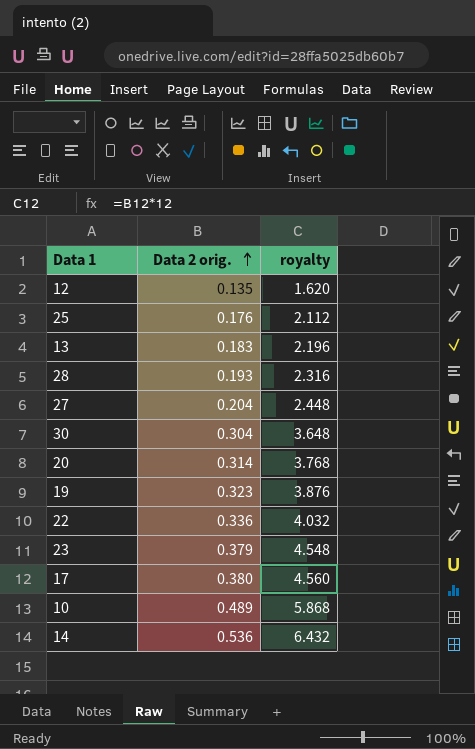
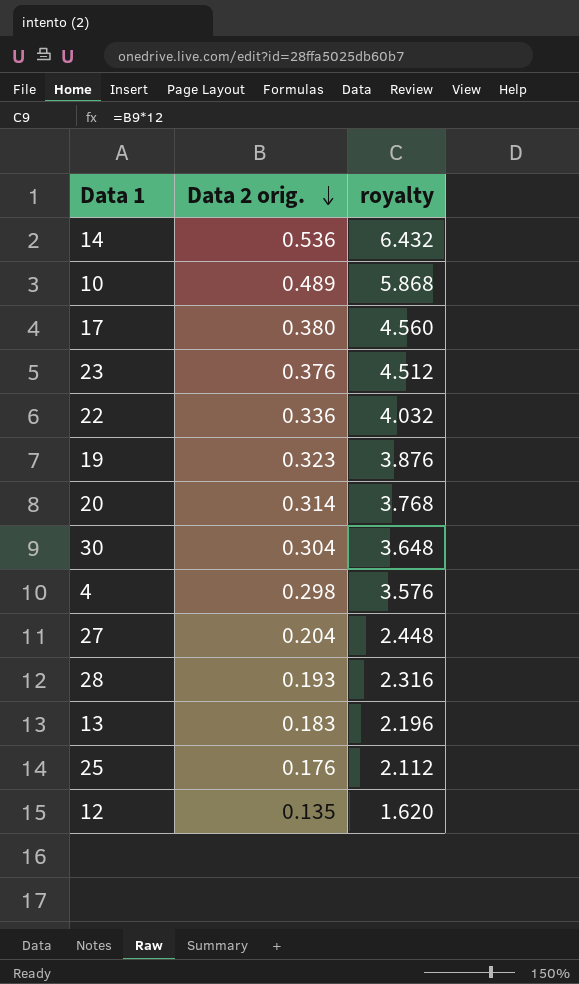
row order: Data 2 orig. ascending -> Data 2 orig. descending
23 | Data 2 orig.: 0.379 -> 0.376
23 | royalty: 4.548 -> 4.512
row 4: none -> 0.298 | 3.576

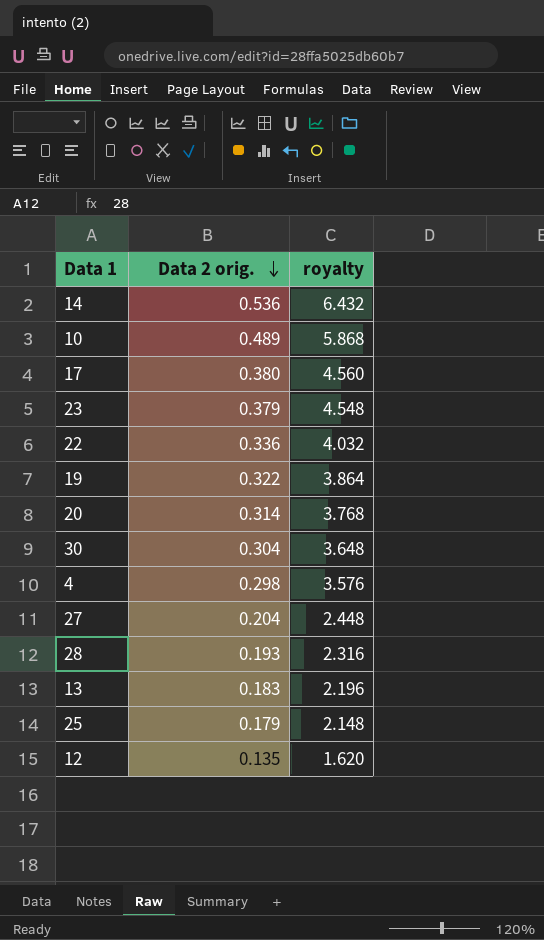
23 | Data 2 orig.: 0.376 -> 0.379
23 | royalty: 4.512 -> 4.548
19 | Data 2 orig.: 0.323 -> 0.322
19 | royalty: 3.876 -> 3.864
25 | Data 2 orig.: 0.176 -> 0.179
25 | royalty: 2.112 -> 2.148

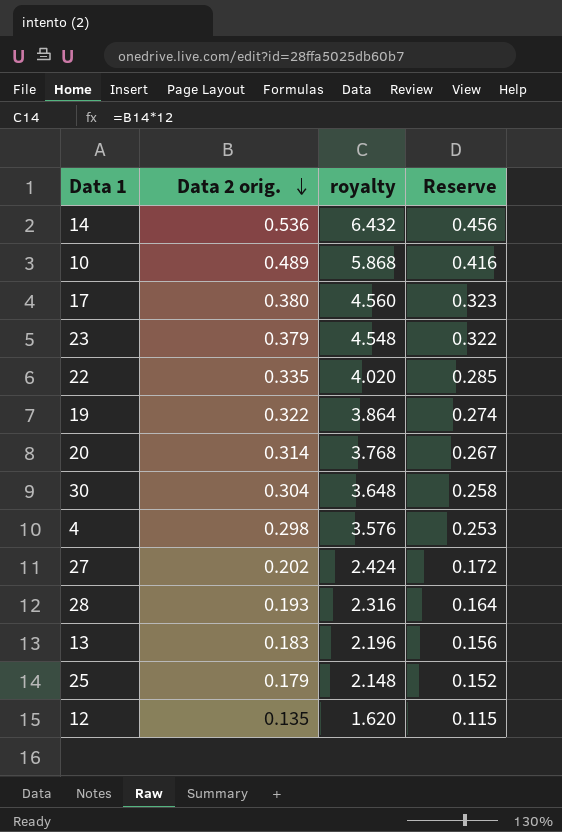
column Reserve | formula: none -> [Data 2 orig.] * 0.85
22 | Data 2 orig.: 0.336 -> 0.335
22 | royalty: 4.032 -> 4.020
27 | Data 2 orig.: 0.204 -> 0.202
27 | royalty: 2.448 -> 2.424

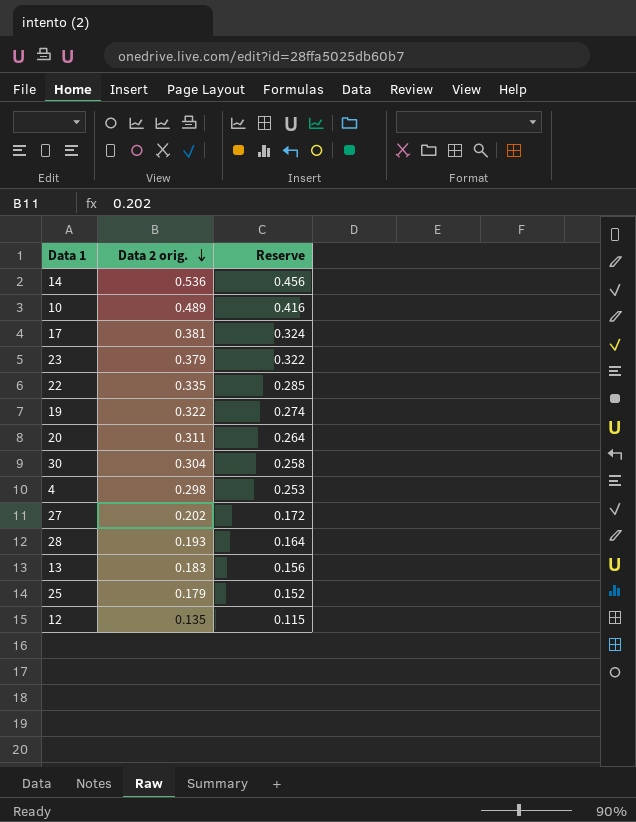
column royalty | formula: [Data 2 orig.] * 12 -> none
17 | Data 2 orig.: 0.380 -> 0.381
17 | Reserve: 0.323 -> 0.324
20 | Data 2 orig.: 0.314 -> 0.311
20 | Reserve: 0.267 -> 0.264

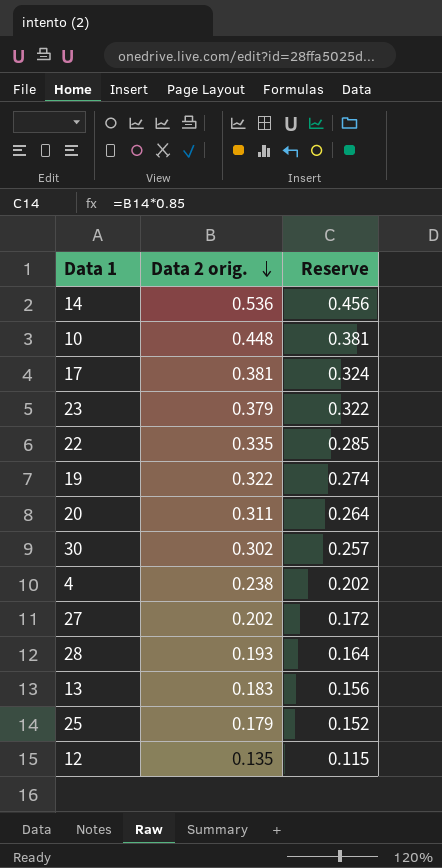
10 | Data 2 orig.: 0.489 -> 0.448
10 | Reserve: 0.416 -> 0.381
30 | Data 2 orig.: 0.304 -> 0.302
30 | Reserve: 0.258 -> 0.257
4 | Data 2 orig.: 0.298 -> 0.238
4 | Reserve: 0.253 -> 0.202

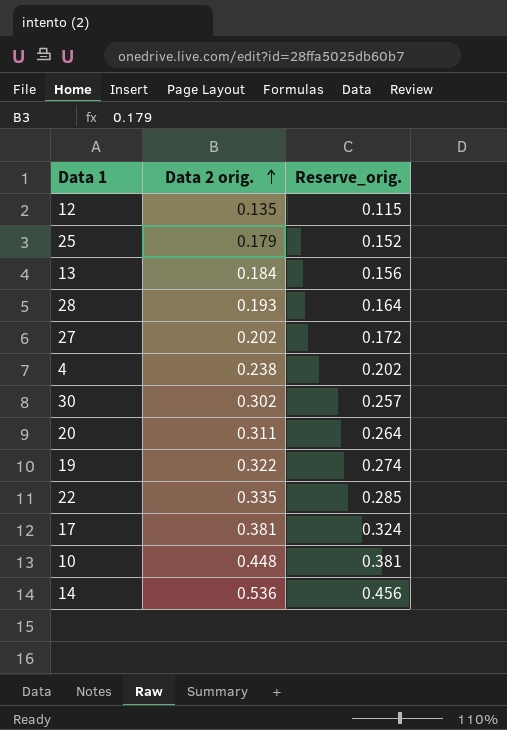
row order: Data 2 orig. descending -> Data 2 orig. ascending
column name: Reserve -> Reserve_orig.
row 23: 0.379 | 0.322 -> none
13 | Data 2 orig.: 0.183 -> 0.184

